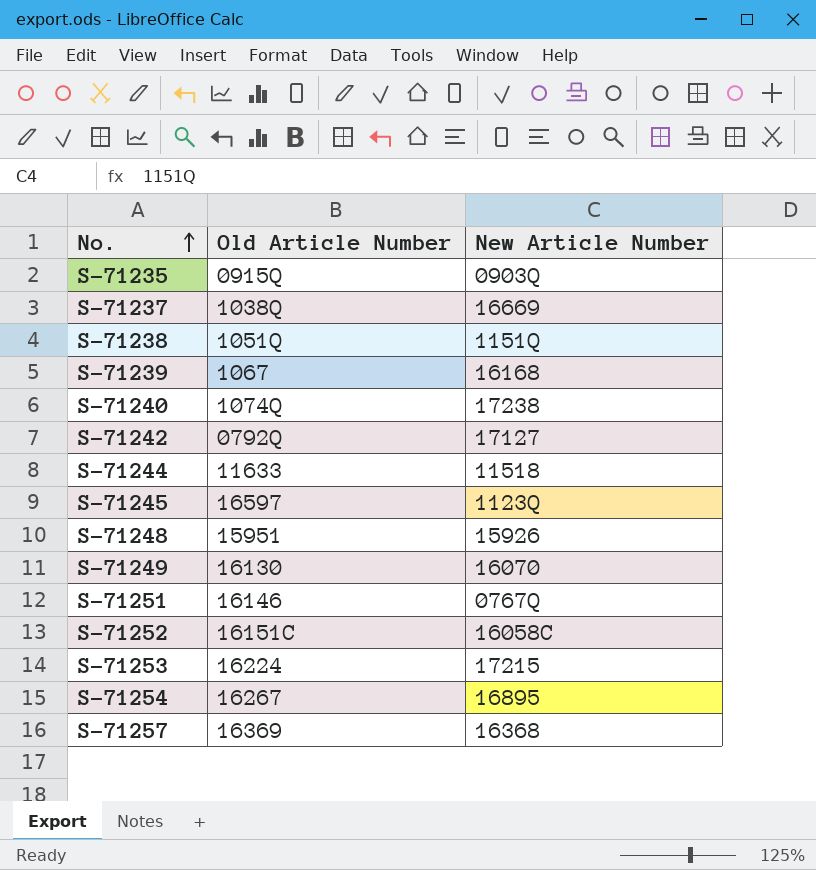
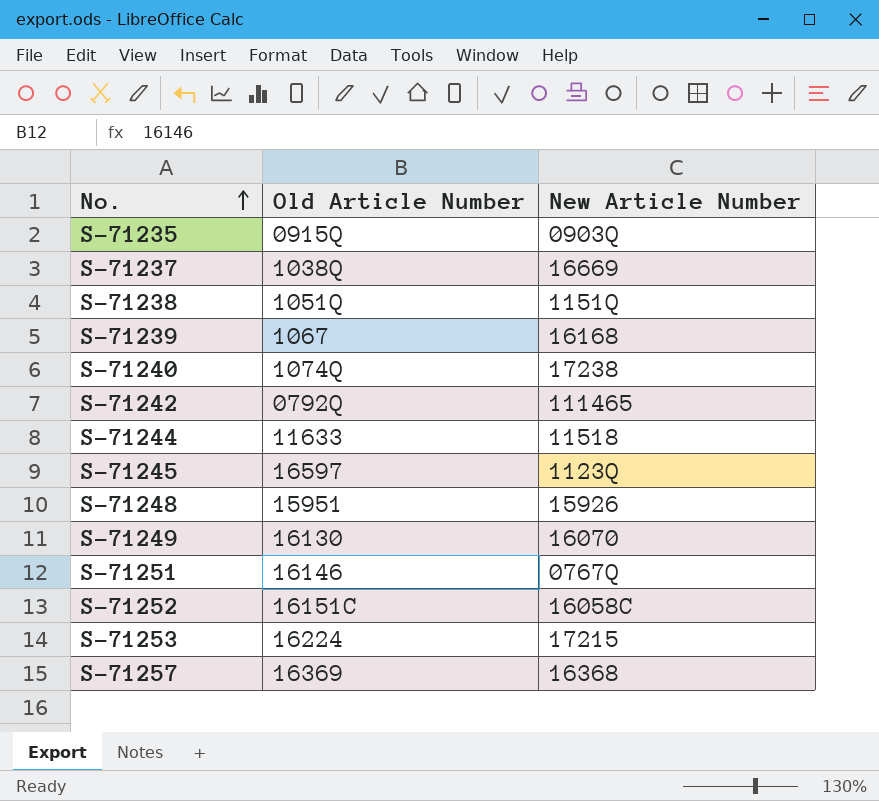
row S-71254: 16267 | 16895 -> none
S-71242 | New Article Number: 17127 -> 111465

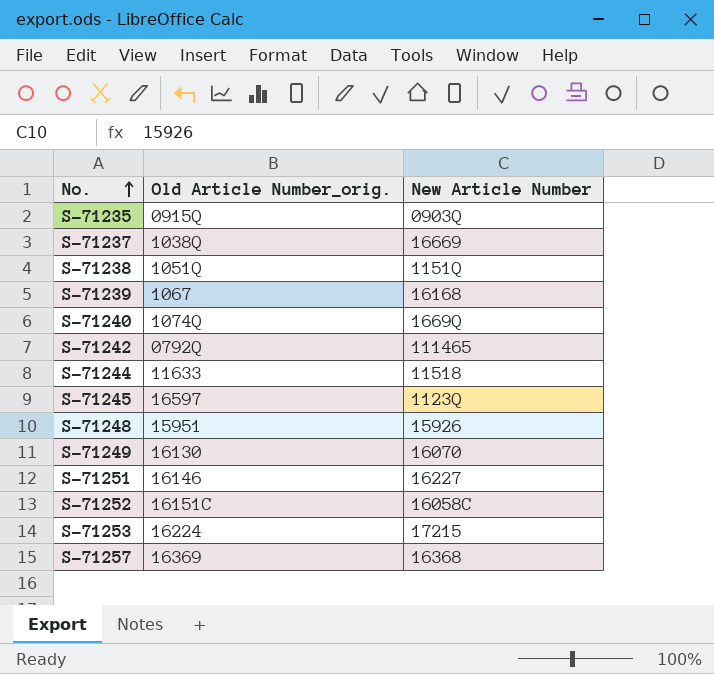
column name: Old Article Number -> Old Article Number_orig.
S-71240 | New Article Number: 17238 -> 1669Q
S-71251 | New Article Number: 0767Q -> 16227

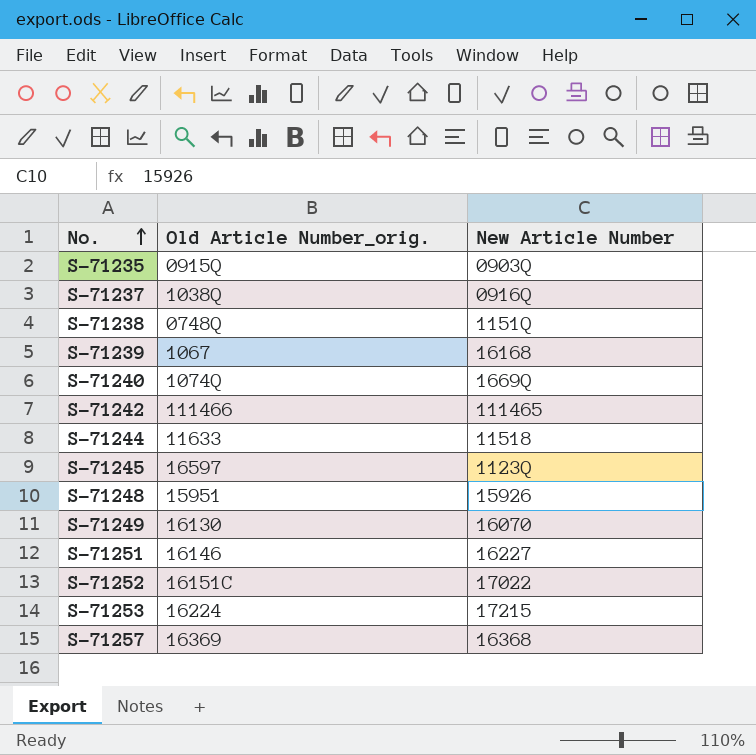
S-71237 | New Article Number: 16669 -> 0916Q
S-71238 | Old Article Number_orig.: 1051Q -> 0748Q
S-71242 | Old Article Number_orig.: 0792Q -> 111466
S-71252 | New Article Number: 16058C -> 17022

